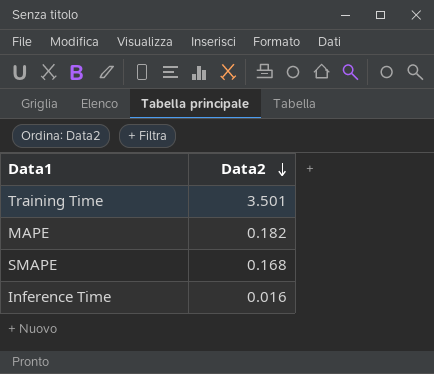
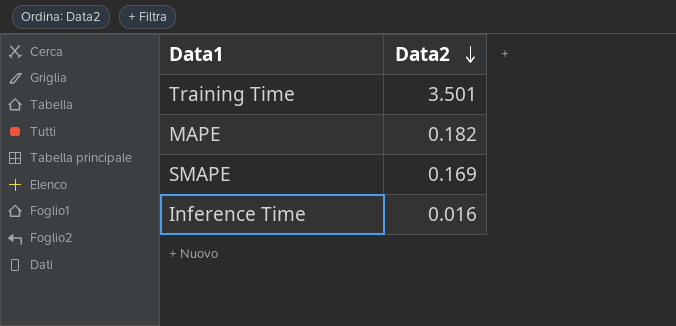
SMAPE | Data2: 0.168 -> 0.169

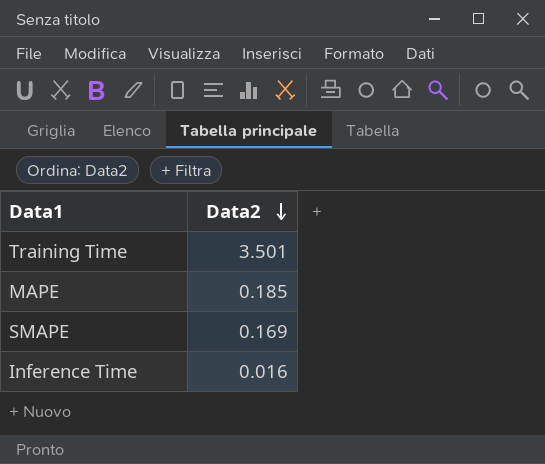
MAPE | Data2: 0.182 -> 0.185

